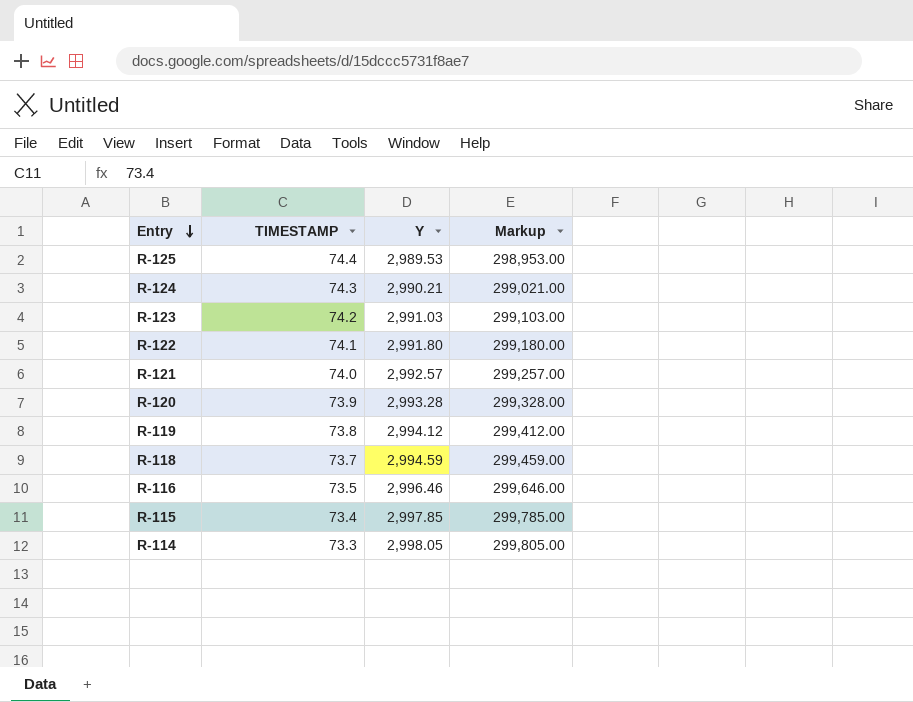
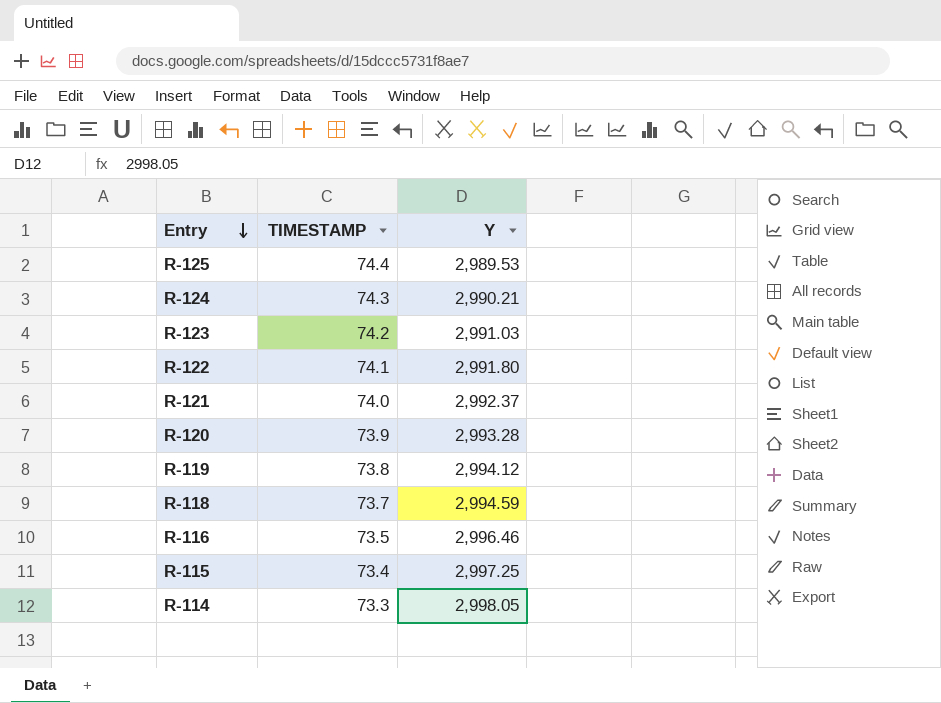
column Markup | formula: [Y] * 100 -> none
R-121 | Y: 2,992.57 -> 2,992.37
R-115 | Y: 2,997.85 -> 2,997.25

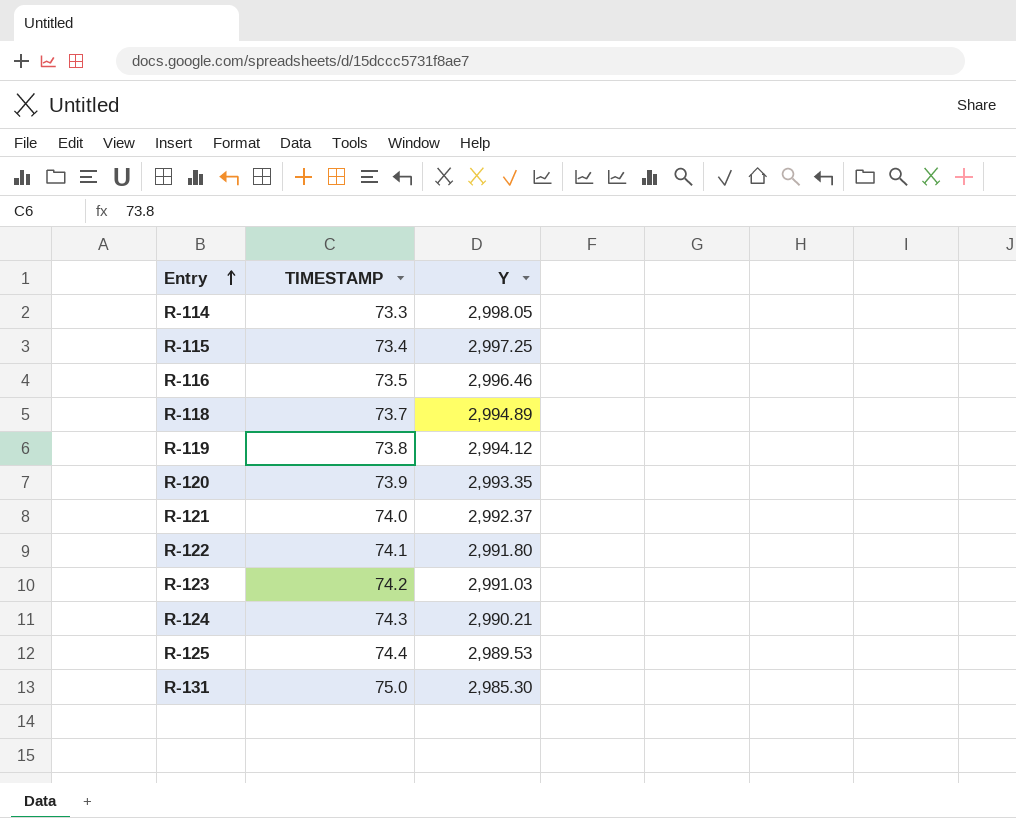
row order: Entry descending -> Entry ascending
R-118 | Y: 2,994.59 -> 2,994.89
R-120 | Y: 2,993.28 -> 2,993.35
row R-131: none -> 75.0 | 2,985.30

